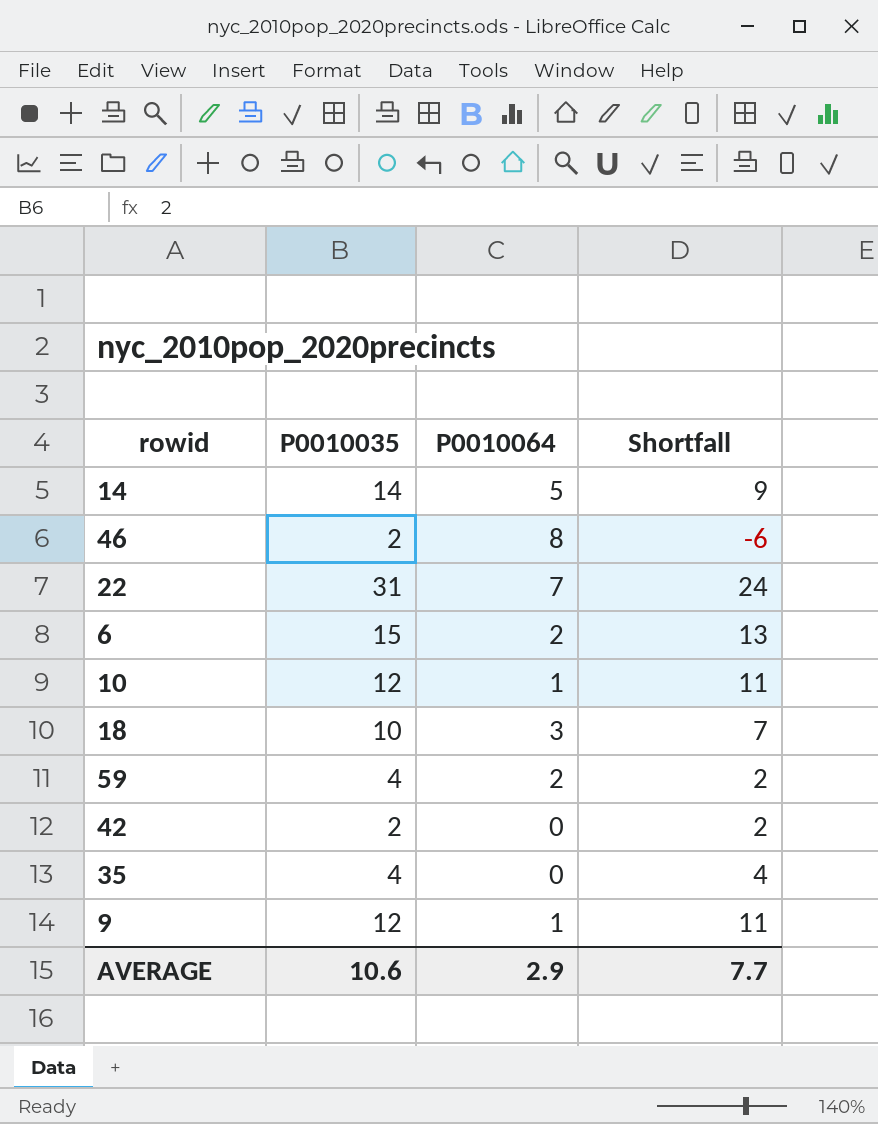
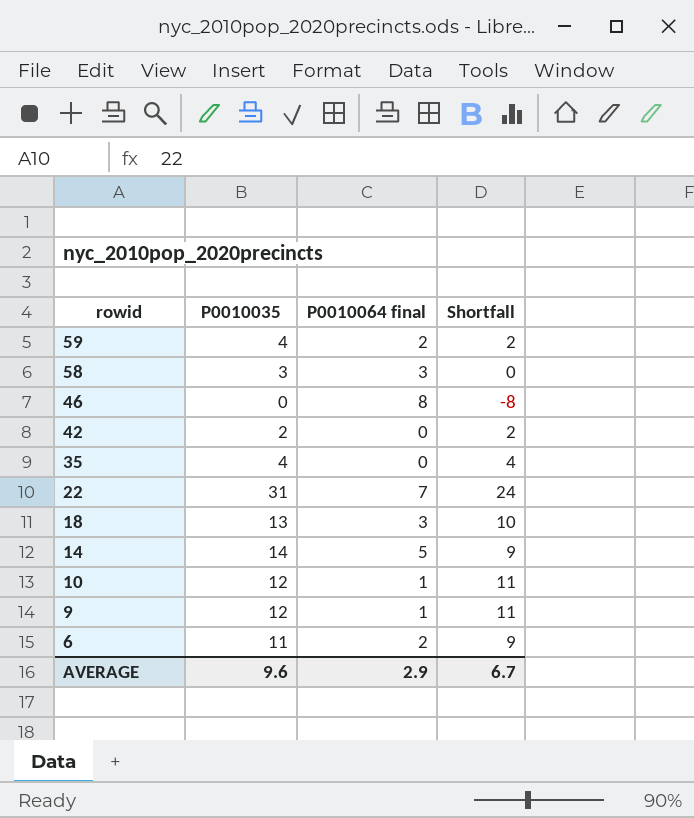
row order: none -> rowid descending
column name: P0010064 -> P0010064 final
row 58: none -> 3 | 3 | 0
46 | P0010035: 2 -> 0
46 | Shortfall: -6 -> -8
18 | P0010035: 10 -> 13
18 | Shortfall: 7 -> 10
6 | P0010035: 15 -> 11
6 | Shortfall: 13 -> 9
AVERAGE | P0010035: 10.6 -> 9.6
AVERAGE | Shortfall: 7.7 -> 6.7

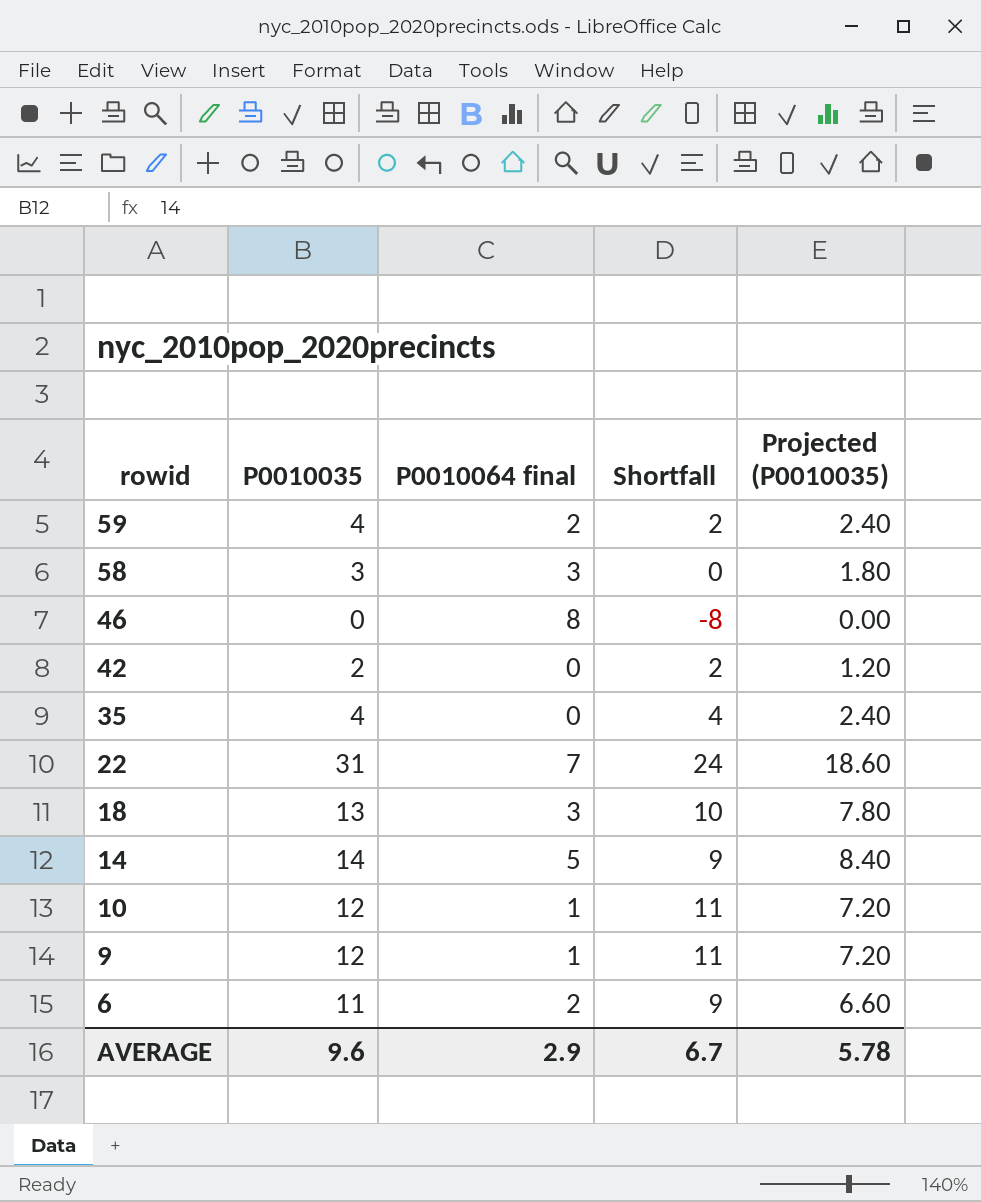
column Projected (P0010035) | formula: none -> [P0010035] * 0.6

